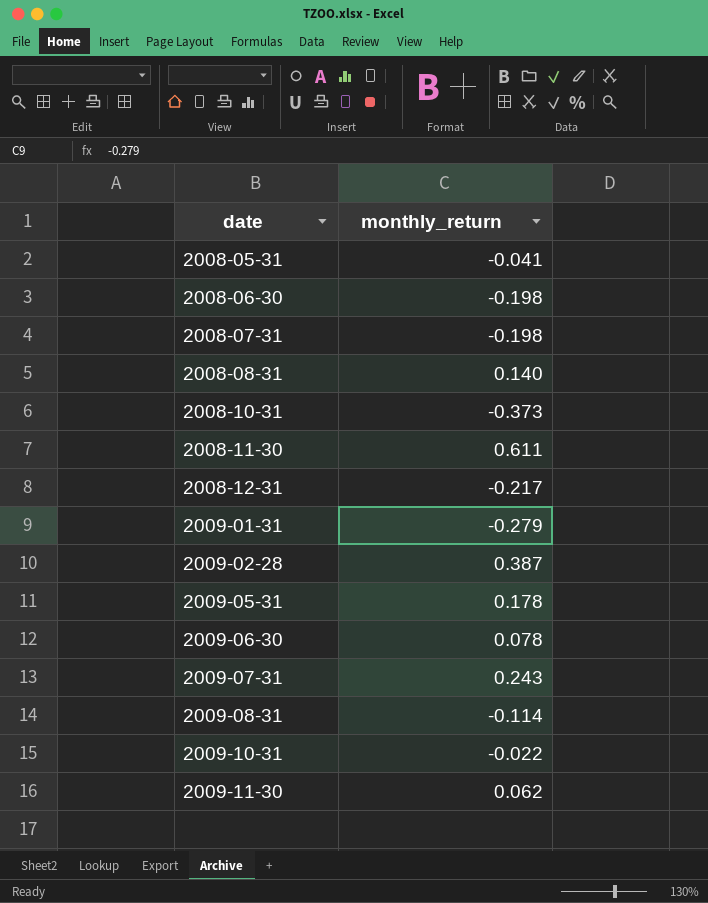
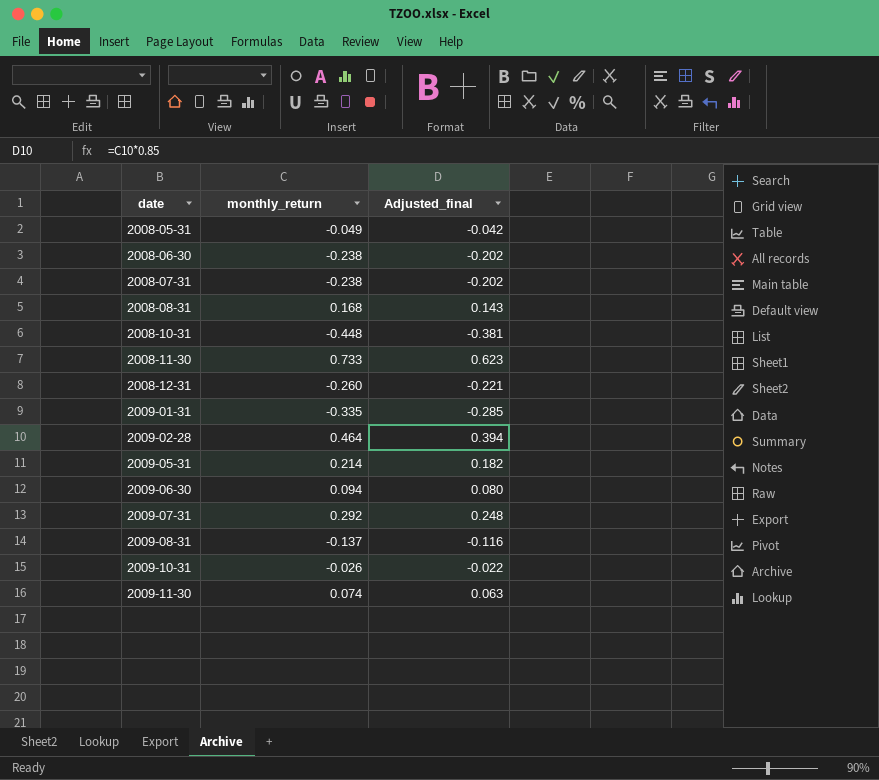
column Adjusted_final | formula: none -> [monthly_return] * 0.85
2008-05-31 | monthly_return: -0.041 -> -0.049
2008-06-30 | monthly_return: -0.198 -> -0.238
2008-07-31 | monthly_return: -0.198 -> -0.238
2008-08-31 | monthly_return: 0.140 -> 0.168
2008-10-31 | monthly_return: -0.373 -> -0.448
2008-11-30 | monthly_return: 0.611 -> 0.733
2008-12-31 | monthly_return: -0.217 -> -0.260
2009-01-31 | monthly_return: -0.279 -> -0.335
2009-02-28 | monthly_return: 0.387 -> 0.464
2009-05-31 | monthly_return: 0.178 -> 0.214
2009-06-30 | monthly_return: 0.078 -> 0.094
2009-07-31 | monthly_return: 0.243 -> 0.292
2009-08-31 | monthly_return: -0.114 -> -0.137
2009-10-31 | monthly_return: -0.022 -> -0.026
2009-11-30 | monthly_return: 0.062 -> 0.074

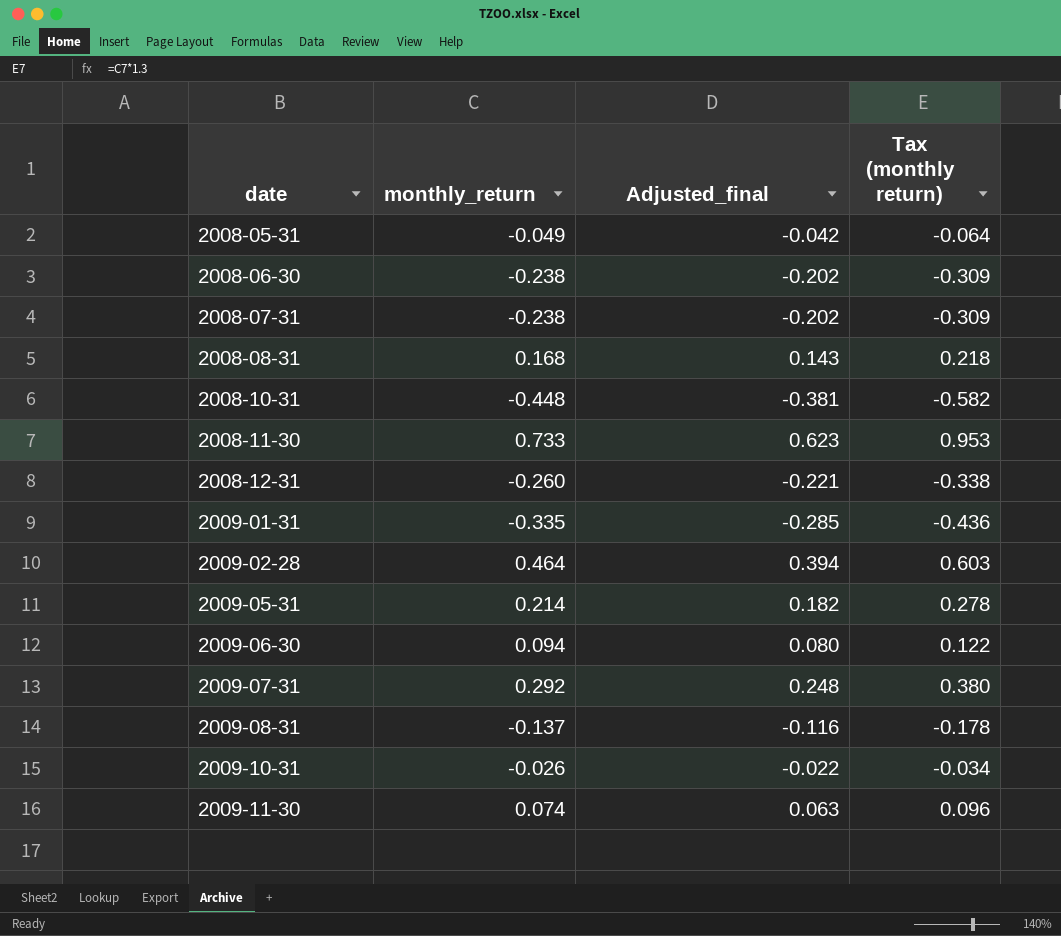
column Tax (monthly return) | formula: none -> [monthly_return] * 1.3

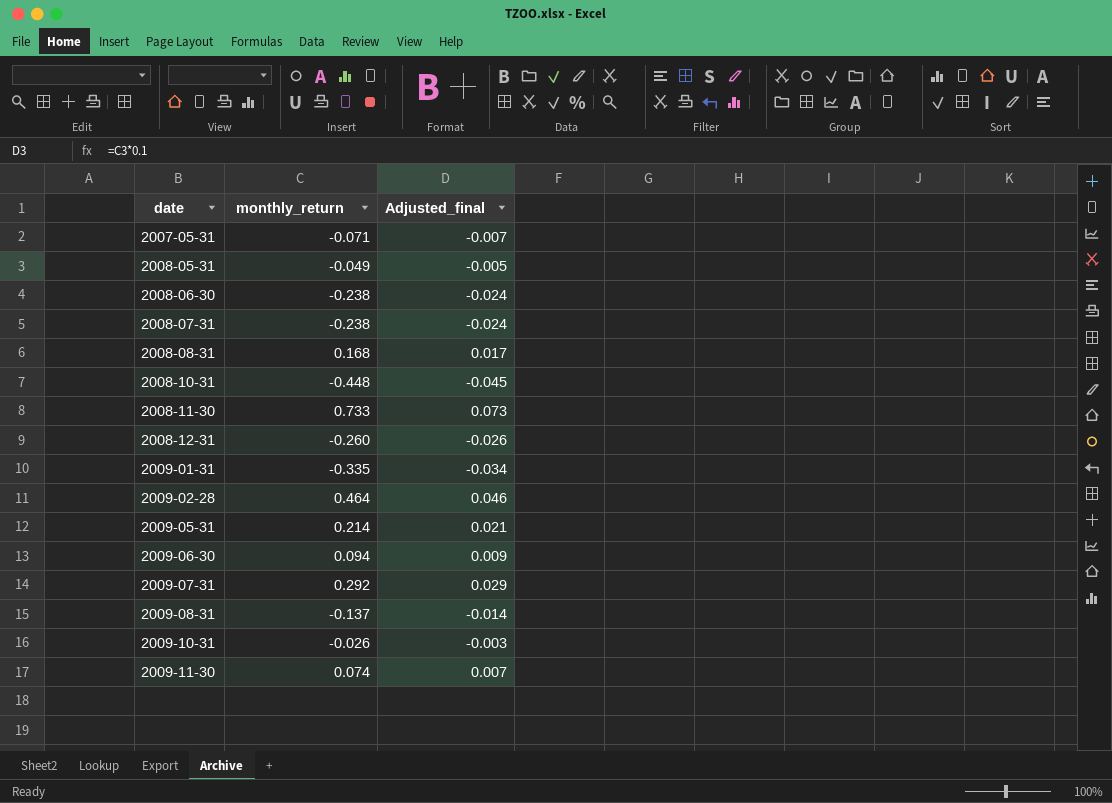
column Tax (monthly return) | formula: [monthly_return] * 1.3 -> none
column Adjusted_final | formula: [monthly_return] * 0.85 -> [monthly_return] * 0.1
row 2007-05-31: none -> -0.071 | -0.007

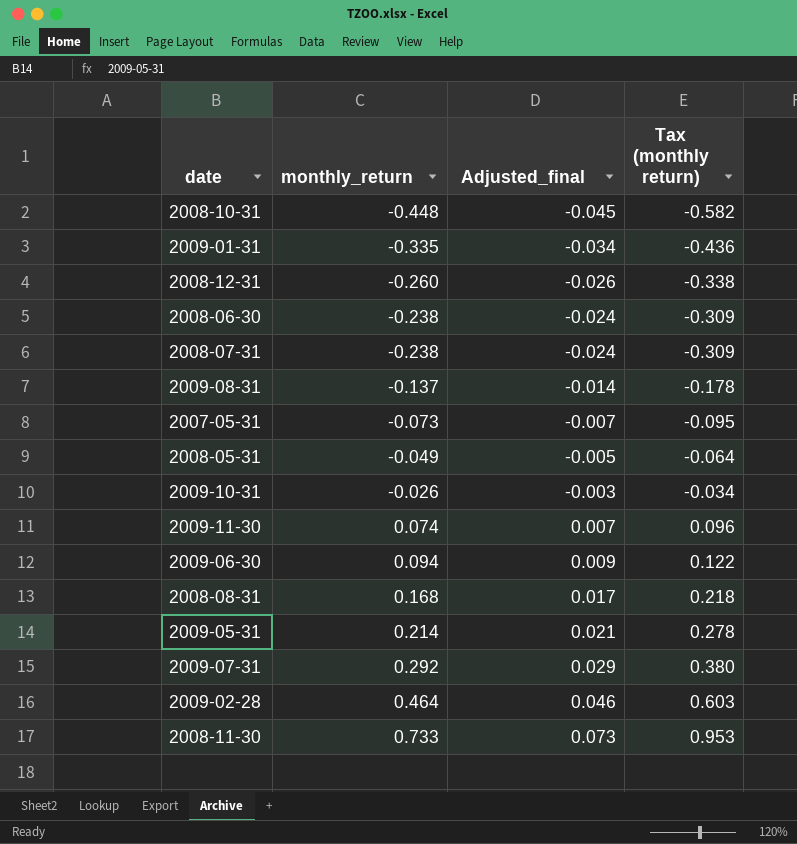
row order: date ascending -> monthly_return ascending
column Tax (monthly return) | formula: none -> [monthly_return] * 1.3
2007-05-31 | monthly_return: -0.071 -> -0.073

